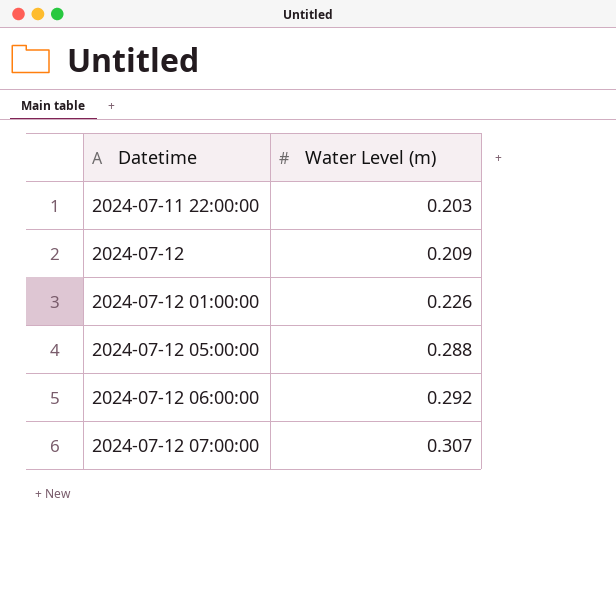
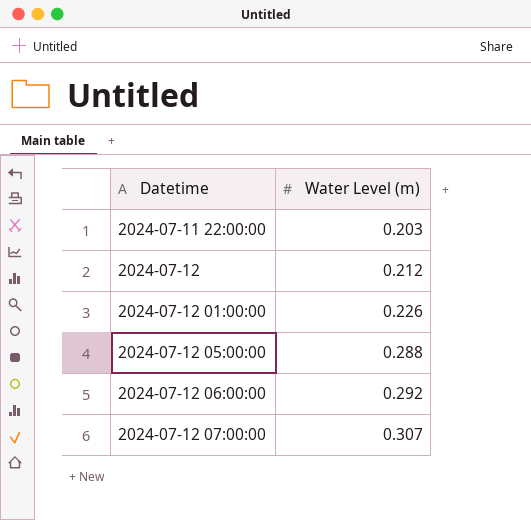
2024-07-12 | Water Level (m): 0.209 -> 0.212

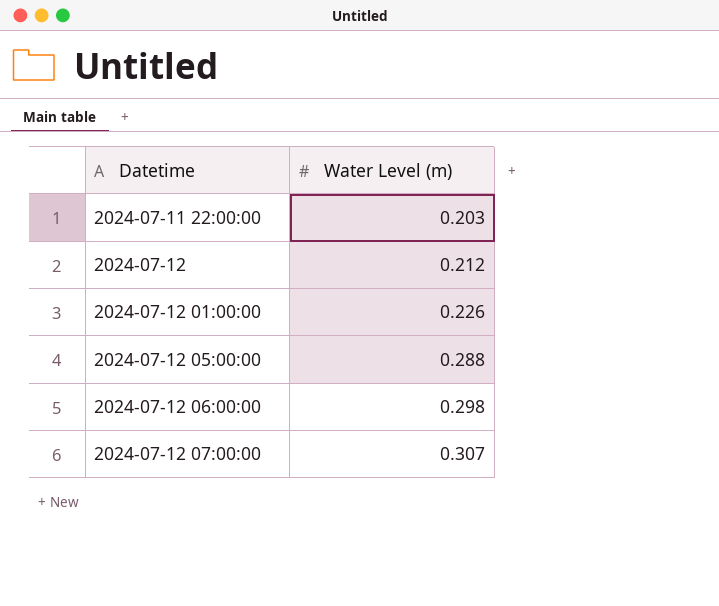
2024-07-12 06:00:00 | Water Level (m): 0.292 -> 0.298

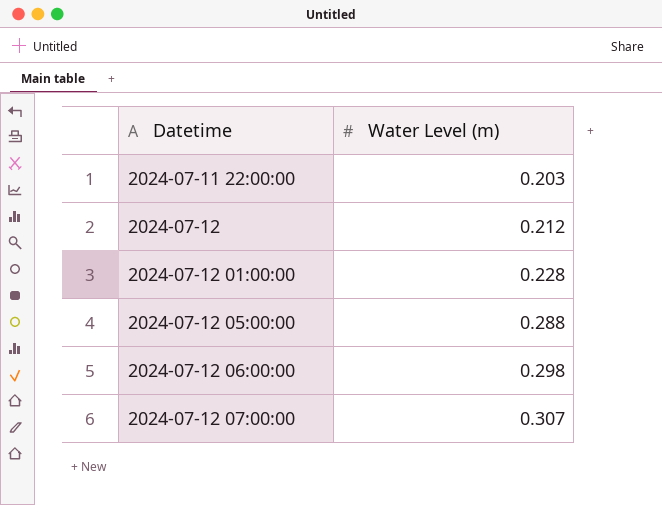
2024-07-12 01:00:00 | Water Level (m): 0.226 -> 0.228

